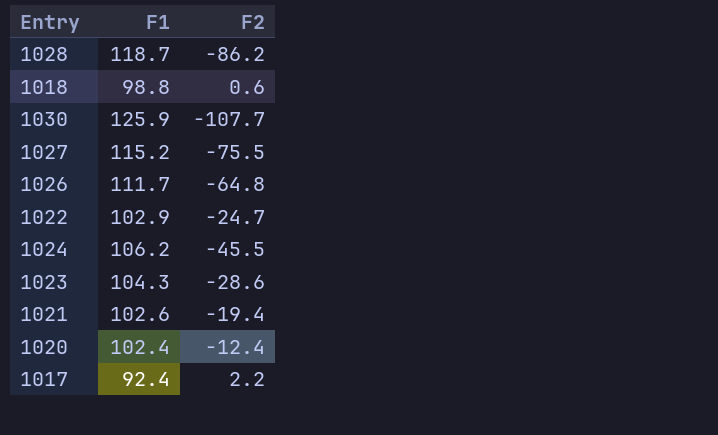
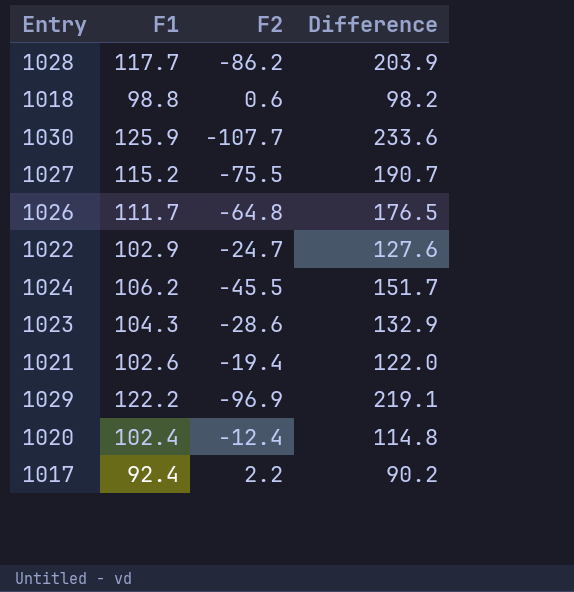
column Difference | formula: none -> [F1] - [F2]
1028 | F1: 118.7 -> 117.7
row 1029: none -> 122.2 | -96.9 | 219.1

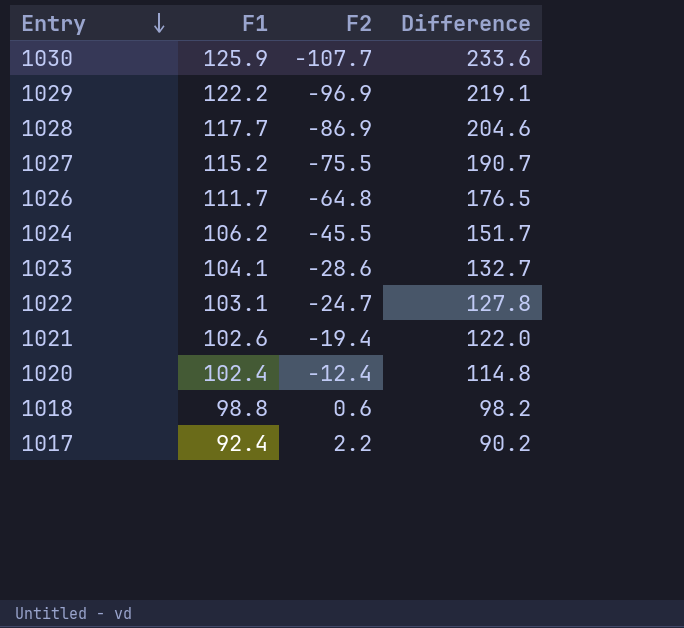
row order: none -> Entry descending
1028 | F2: -86.2 -> -86.9
1028 | Difference: 203.9 -> 204.6
1023 | F1: 104.3 -> 104.1
1023 | Difference: 132.9 -> 132.7
1022 | F1: 102.9 -> 103.1
1022 | Difference: 127.6 -> 127.8

